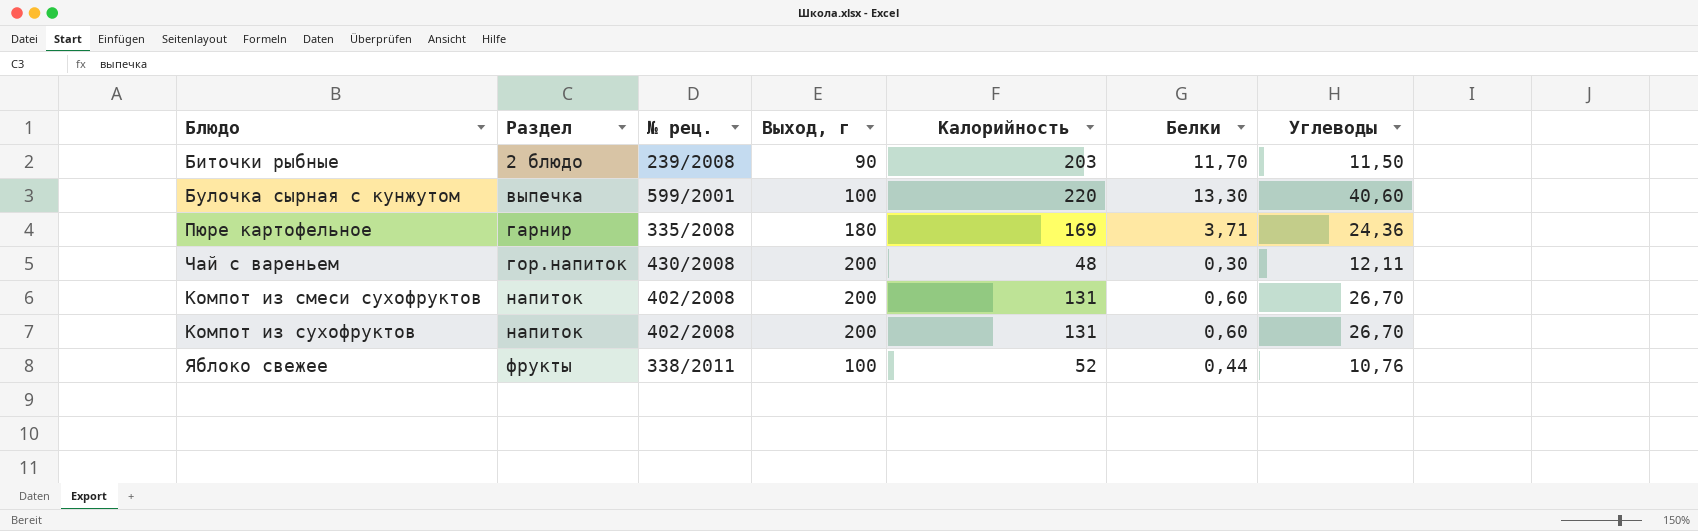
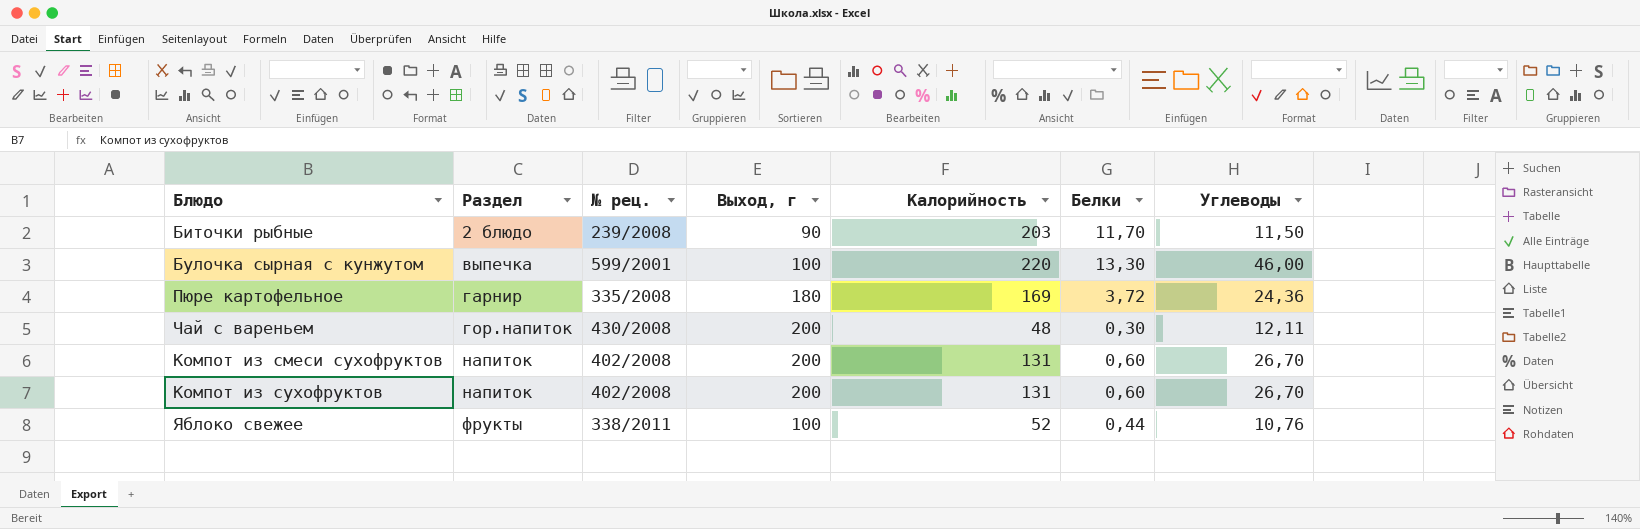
Булочка сырная с кунжутом | Углеводы: 40,60 -> 46,00
Пюре картофельное | Белки: 3,71 -> 3,72

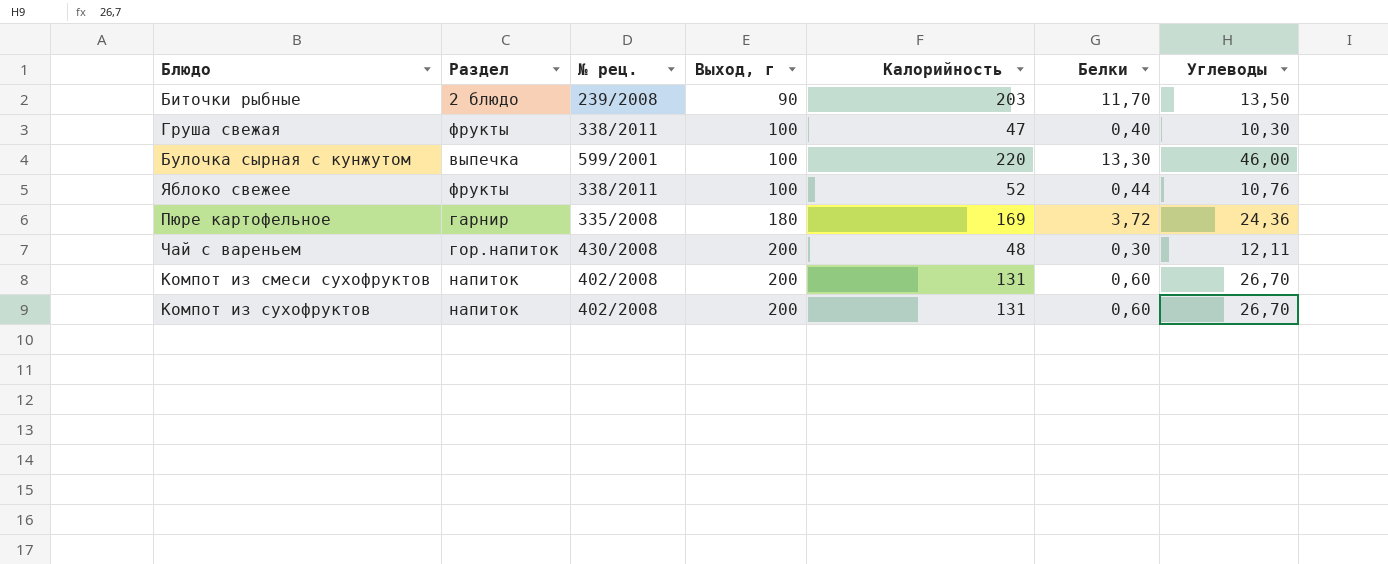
row order: Раздел ascending -> Выход, г ascending
Биточки рыбные | Углеводы: 11,50 -> 13,50
row Груша свежая: none -> фрукты | 338/2011 | 100 | 47 | 0,40 | 10,30

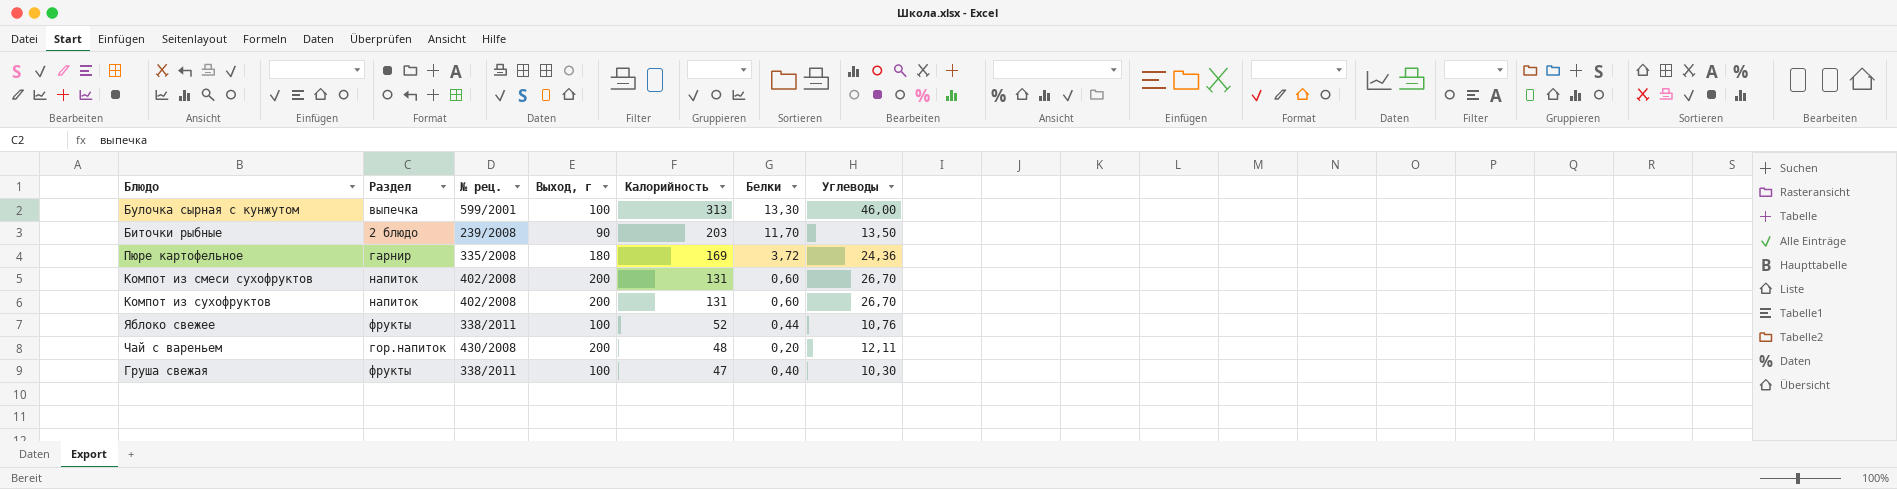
row order: Выход, г ascending -> Калорийность descending
Булочка сырная с кунжутом | Калорийность: 220 -> 313
Чай с вареньем | Белки: 0,30 -> 0,20

